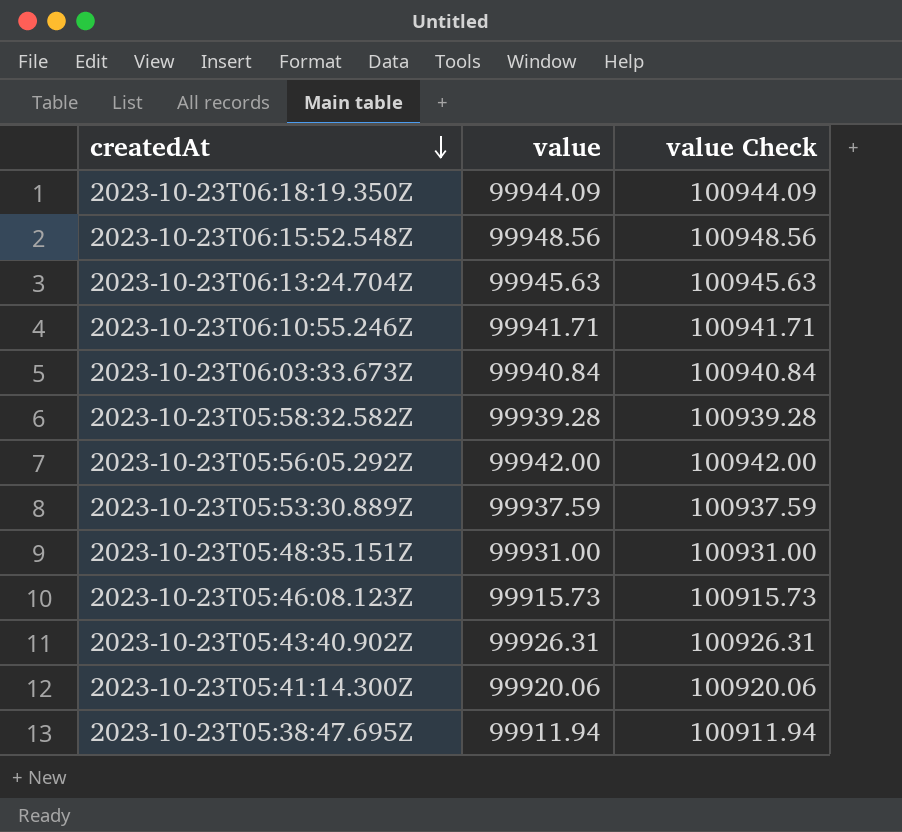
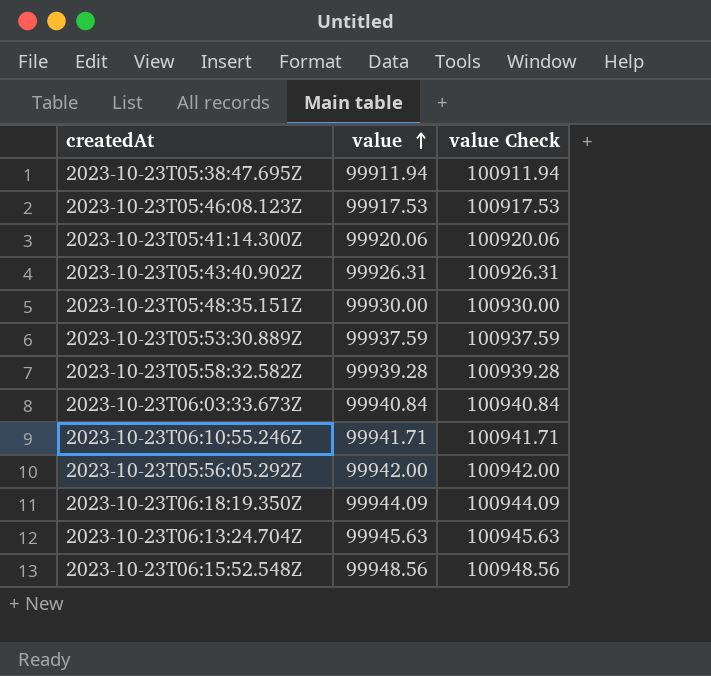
row order: createdAt descending -> value ascending
2023-10-23T05:46:08.123Z | value: 99915.73 -> 99917.53
2023-10-23T05:46:08.123Z | value Check: 100915.73 -> 100917.53
2023-10-23T05:48:35.151Z | value: 99931.00 -> 99930.00
2023-10-23T05:48:35.151Z | value Check: 100931.00 -> 100930.00

